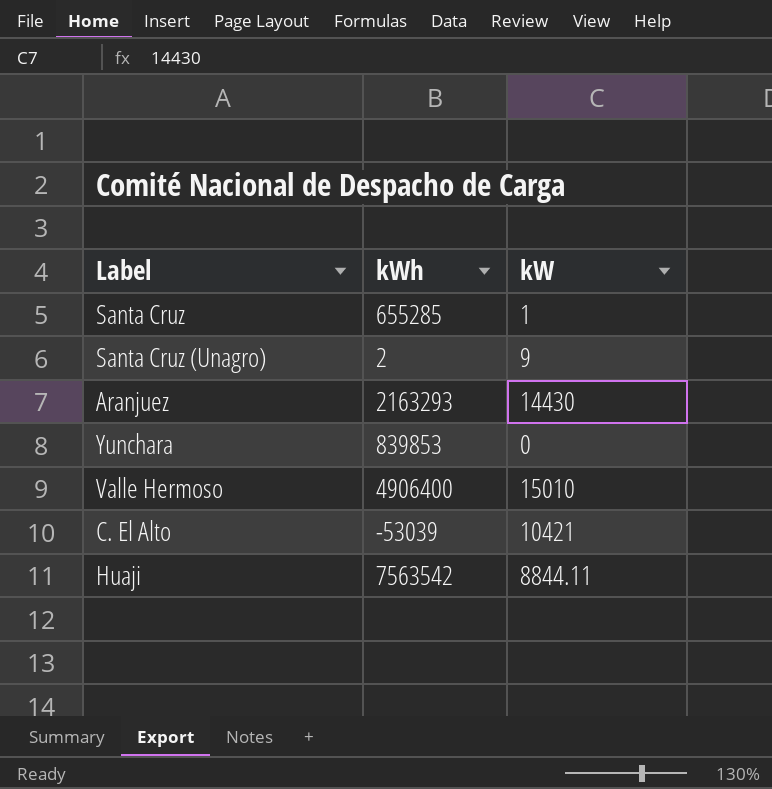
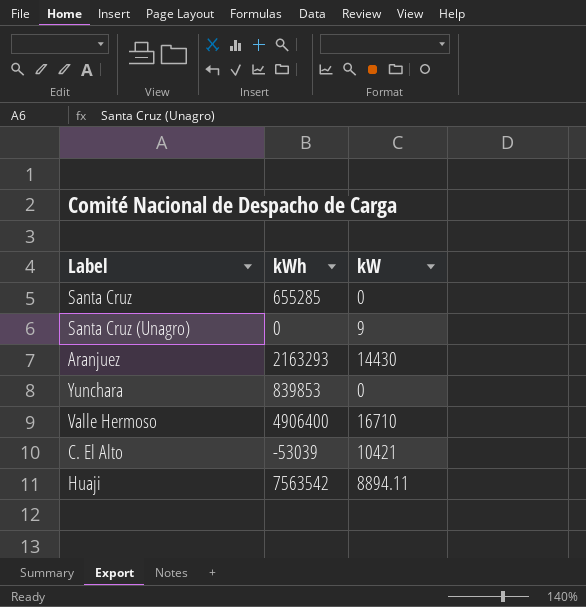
Santa Cruz | kW: 1 -> 0
Santa Cruz (Unagro) | kWh: 2 -> 0
Valle Hermoso | kW: 15010 -> 16710
Huaji | kW: 8844.11 -> 8894.11

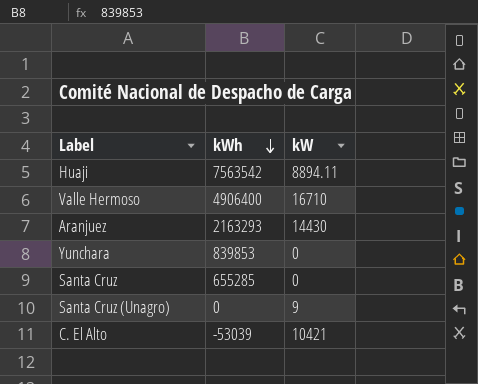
row order: none -> kWh descending

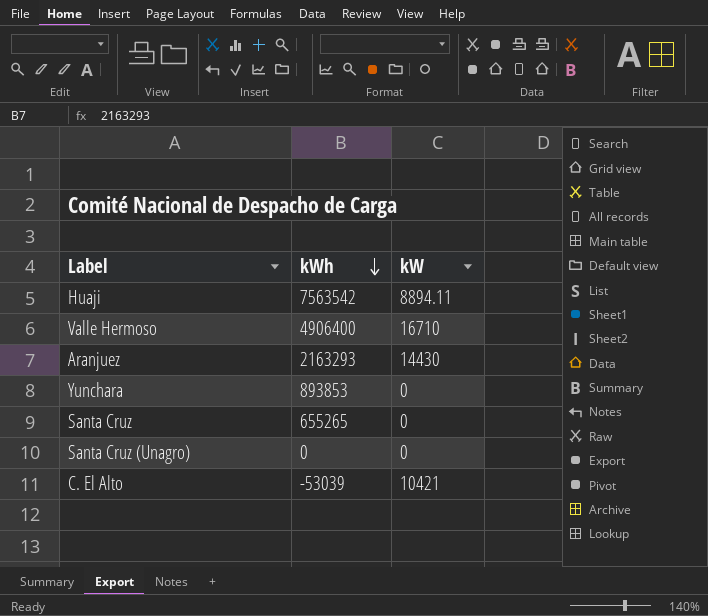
Yunchara | kWh: 839853 -> 893853
Santa Cruz | kWh: 655285 -> 655265
Santa Cruz (Unagro) | kW: 9 -> 0

